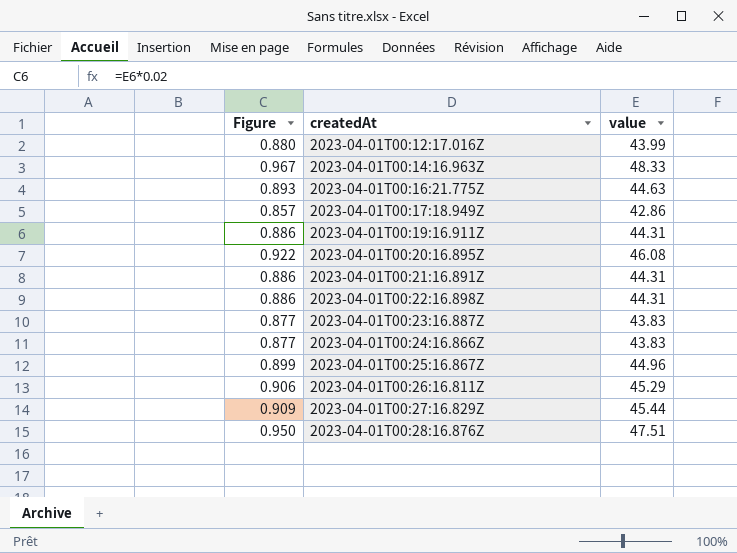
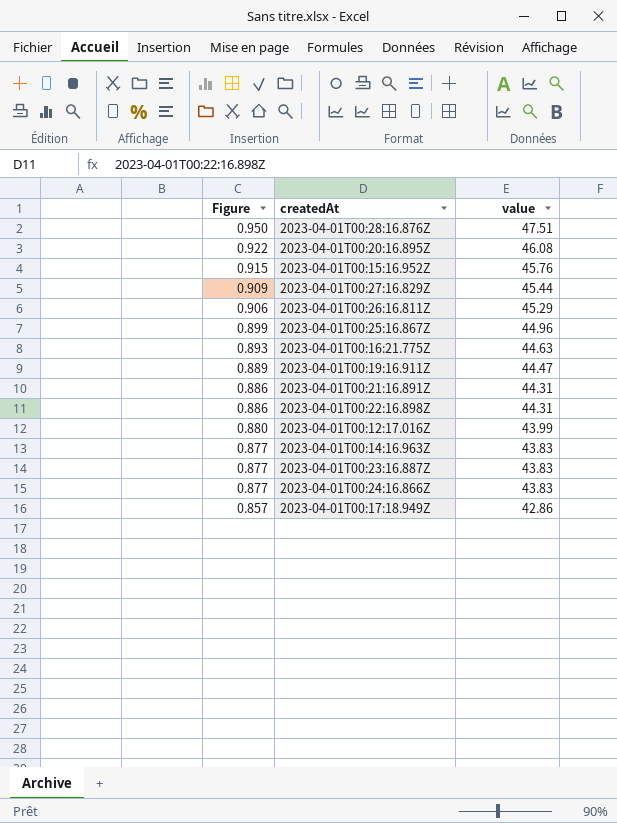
row order: createdAt ascending -> Figure descending
row 2023-04-01T00:15:16.952Z: none -> 0.915 | 45.76
2023-04-01T00:19:16.911Z | Figure: 0.886 -> 0.889
2023-04-01T00:19:16.911Z | value: 44.31 -> 44.47
2023-04-01T00:14:16.963Z | Figure: 0.967 -> 0.877
2023-04-01T00:14:16.963Z | value: 48.33 -> 43.83

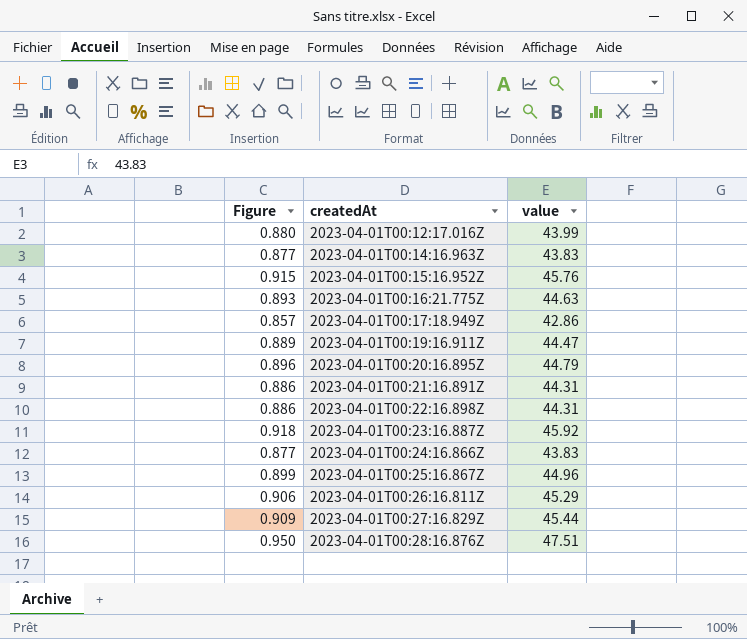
row order: Figure descending -> createdAt ascending
2023-04-01T00:20:16.895Z | Figure: 0.922 -> 0.896
2023-04-01T00:20:16.895Z | value: 46.08 -> 44.79
2023-04-01T00:23:16.887Z | Figure: 0.877 -> 0.918
2023-04-01T00:23:16.887Z | value: 43.83 -> 45.92

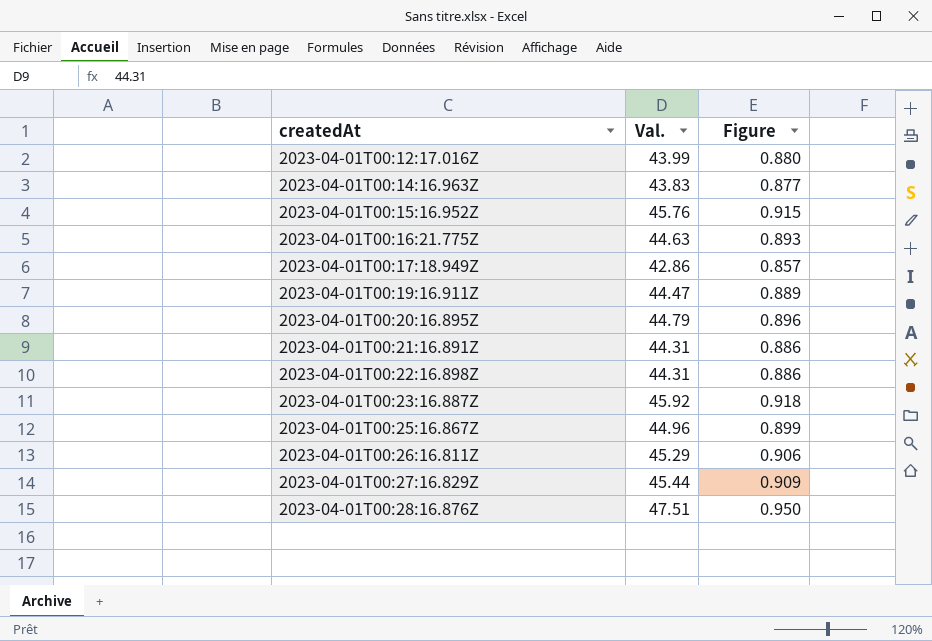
column name: value -> Val.
column Figure | position: 1 -> 3
row 2023-04-01T00:24:16.866Z: 0.877 | 43.83 -> none

